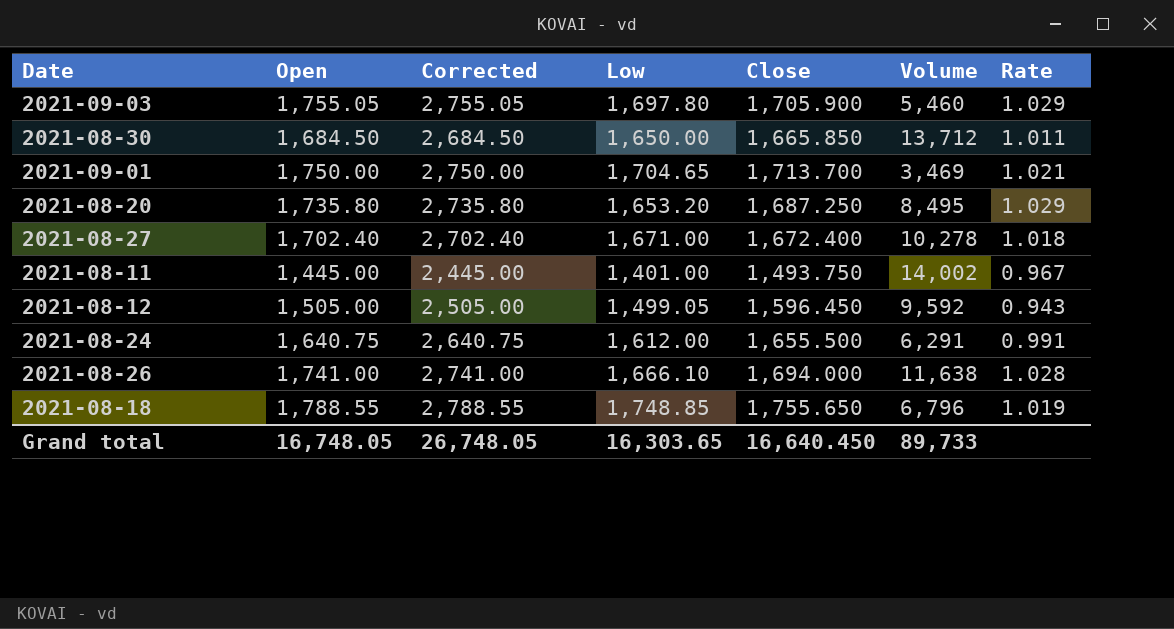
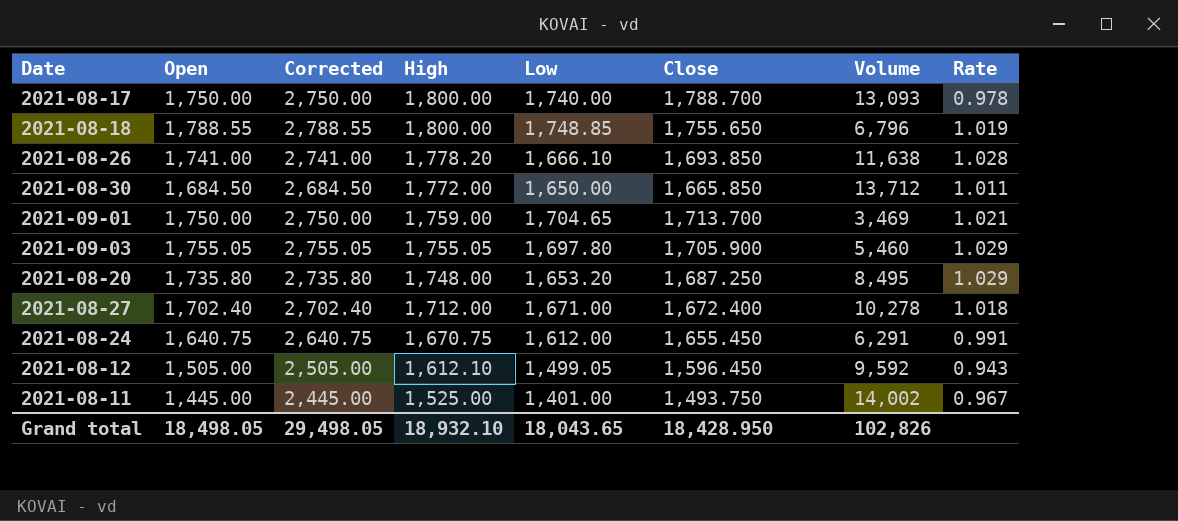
row order: none -> High descending
column High | position: none -> 4
row 2021-08-17: none -> 1,750.00 | 2,750.00 | 1,800.00 | 1,740.00 | 1,788.700 | 13,093 | 0.978
2021-08-26 | Close: 1,694.000 -> 1,693.850
2021-08-24 | Close: 1,655.500 -> 1,655.450
Grand total | Open: 16,748.05 -> 18,498.05
Grand total | Corrected: 26,748.05 -> 29,498.05
Grand total | Low: 16,303.65 -> 18,043.65
Grand total | Close: 16,640.450 -> 18,428.950
Grand total | Volume: 89,733 -> 102,826

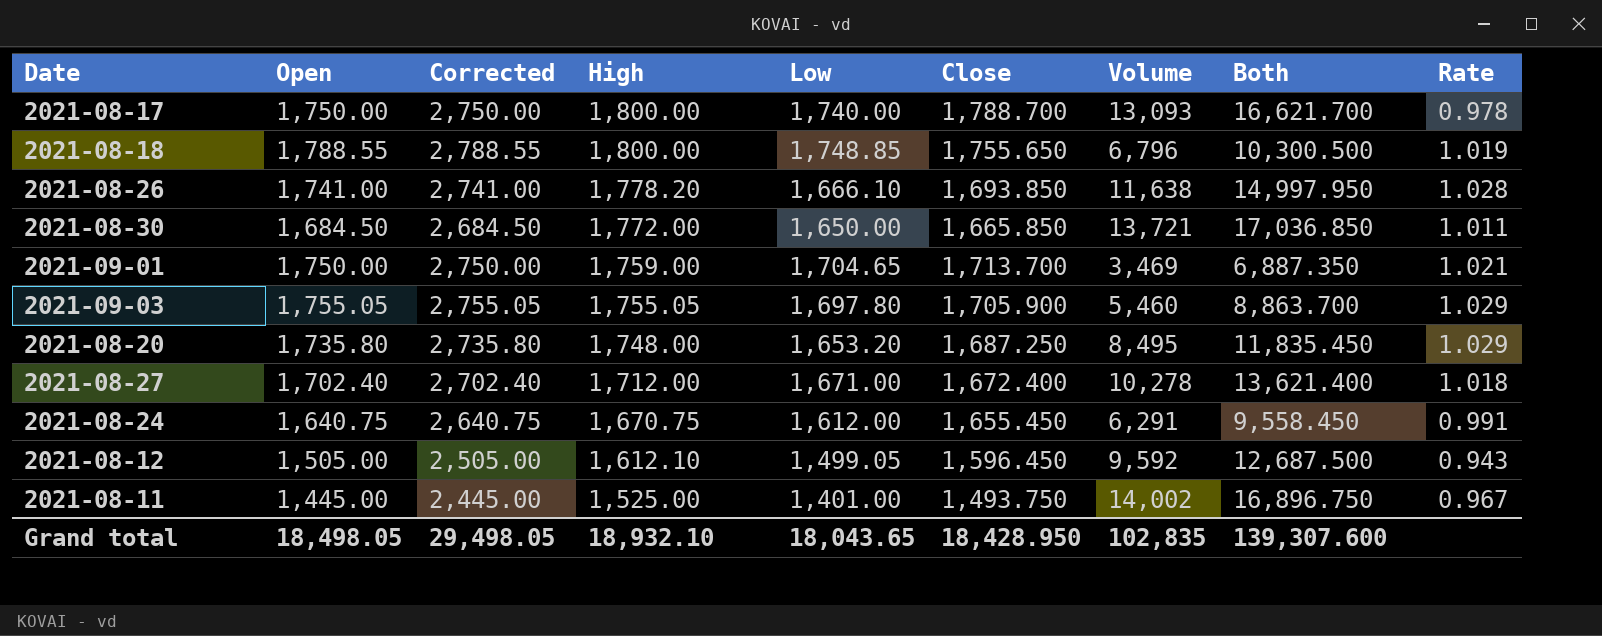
column Both | formula: none -> [Low] + [Close] + [Volume]
2021-08-30 | Volume: 13,712 -> 13,721
Grand total | Volume: 102,826 -> 102,835

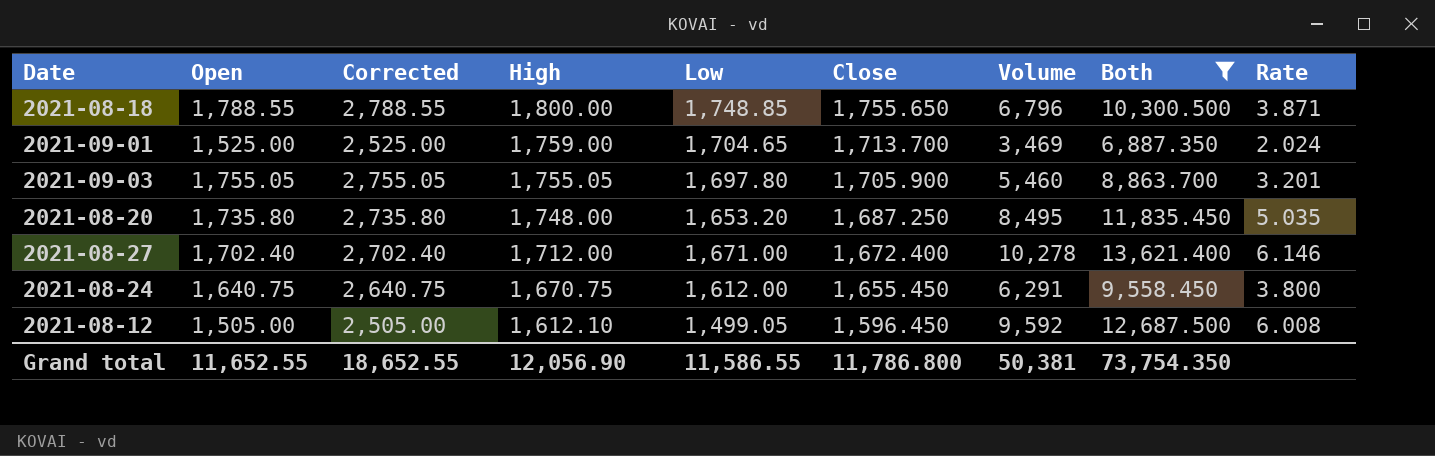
filter: none -> Both <= 13,621.400
column Rate | formula: [Open] / [Close] -> [Volume] / [Close]
2021-09-01 | Open: 1,750.00 -> 1,525.00
2021-09-01 | Corrected: 2,750.00 -> 2,525.00
Grand total | Open: 18,498.05 -> 11,652.55
Grand total | Corrected: 29,498.05 -> 18,652.55
Grand total | High: 18,932.10 -> 12,056.90
Grand total | Low: 18,043.65 -> 11,586.55
Grand total | Close: 18,428.950 -> 11,786.800
Grand total | Volume: 102,835 -> 50,381
Grand total | Both: 139,307.600 -> 73,754.350

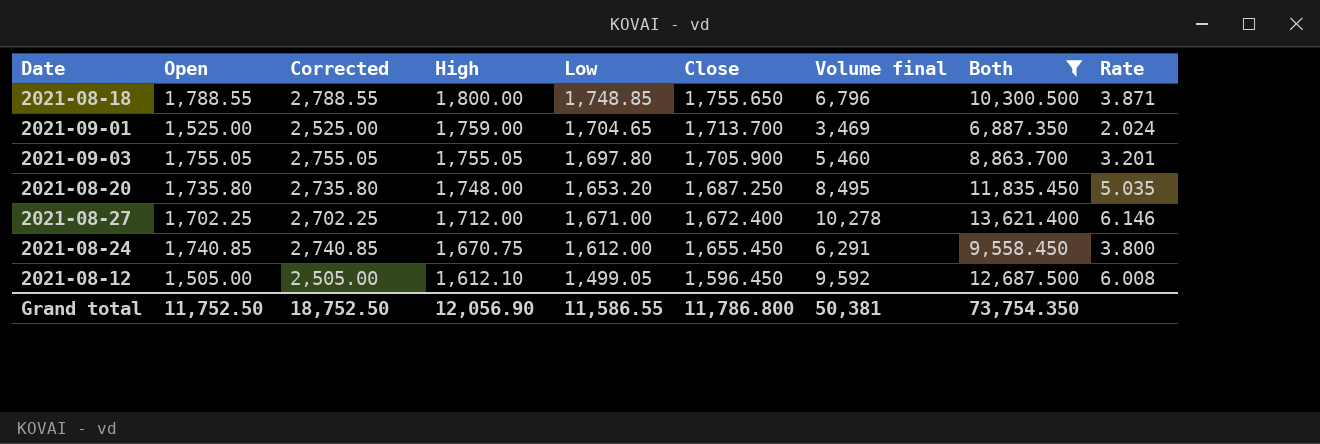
column name: Volume -> Volume final
2021-08-27 | Open: 1,702.40 -> 1,702.25
2021-08-27 | Corrected: 2,702.40 -> 2,702.25
2021-08-24 | Open: 1,640.75 -> 1,740.85
2021-08-24 | Corrected: 2,640.75 -> 2,740.85
Grand total | Open: 11,652.55 -> 11,752.50
Grand total | Corrected: 18,652.55 -> 18,752.50

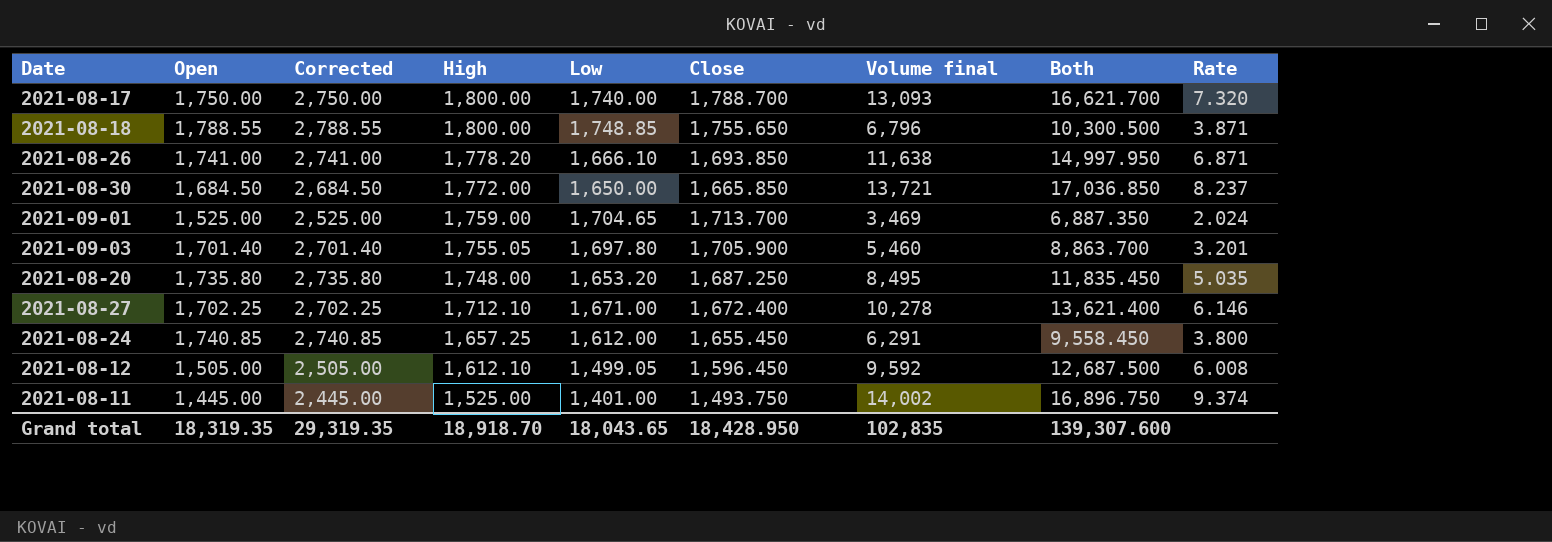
filter: Both <= 13,621.400 -> none
2021-09-03 | Open: 1,755.05 -> 1,701.40
2021-09-03 | Corrected: 2,755.05 -> 2,701.40
2021-08-27 | High: 1,712.00 -> 1,712.10
2021-08-24 | High: 1,670.75 -> 1,657.25
Grand total | Open: 11,752.50 -> 18,319.35
Grand total | Corrected: 18,752.50 -> 29,319.35
Grand total | High: 12,056.90 -> 18,918.70
Grand total | Low: 11,586.55 -> 18,043.65
Grand total | Close: 11,786.800 -> 18,428.950
Grand total | Volume final: 50,381 -> 102,835
Grand total | Both: 73,754.350 -> 139,307.600

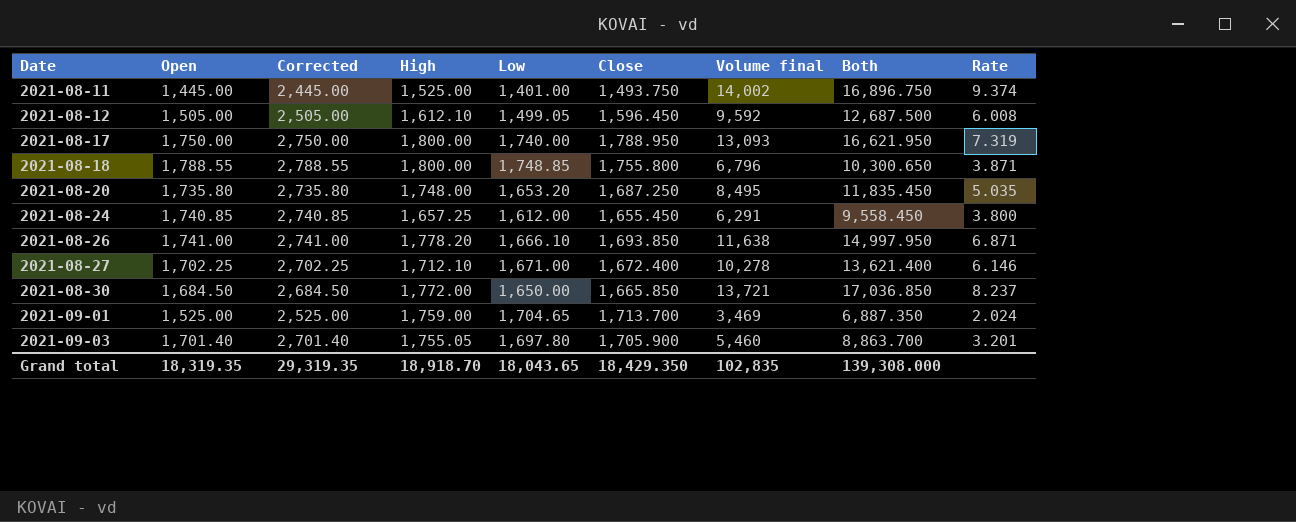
row order: High descending -> Date ascending
2021-08-17 | Close: 1,788.700 -> 1,788.950
2021-08-17 | Both: 16,621.700 -> 16,621.950
2021-08-17 | Rate: 7.320 -> 7.319
2021-08-18 | Close: 1,755.650 -> 1,755.800
2021-08-18 | Both: 10,300.500 -> 10,300.650
Grand total | Close: 18,428.950 -> 18,429.350
Grand total | Both: 139,307.600 -> 139,308.000

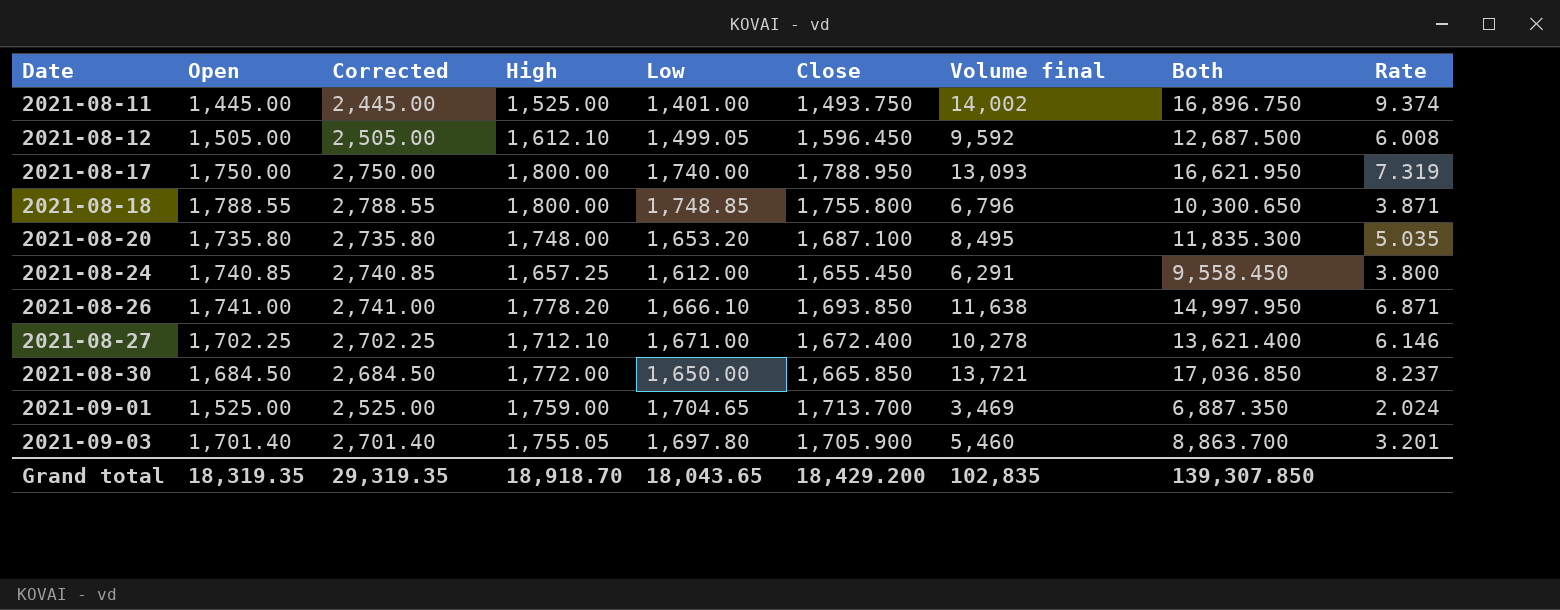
2021-08-20 | Close: 1,687.250 -> 1,687.100
2021-08-20 | Both: 11,835.450 -> 11,835.300
Grand total | Close: 18,429.350 -> 18,429.200
Grand total | Both: 139,308.000 -> 139,307.850

